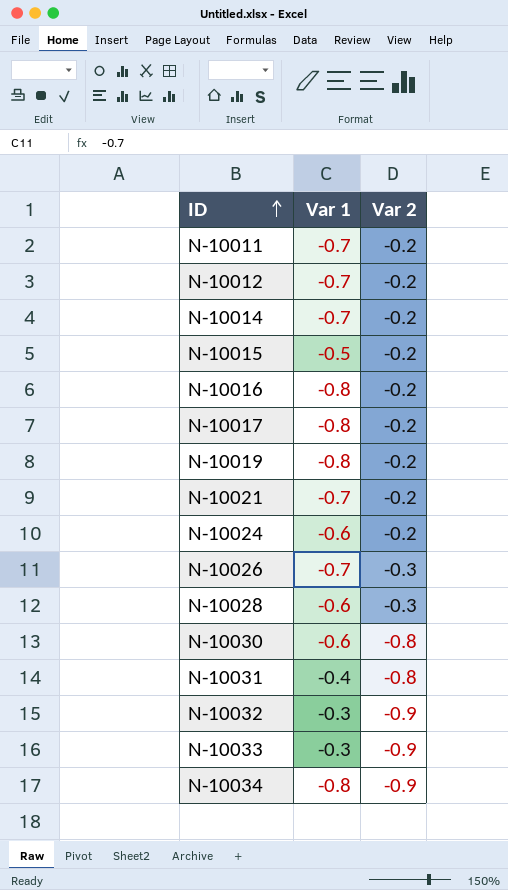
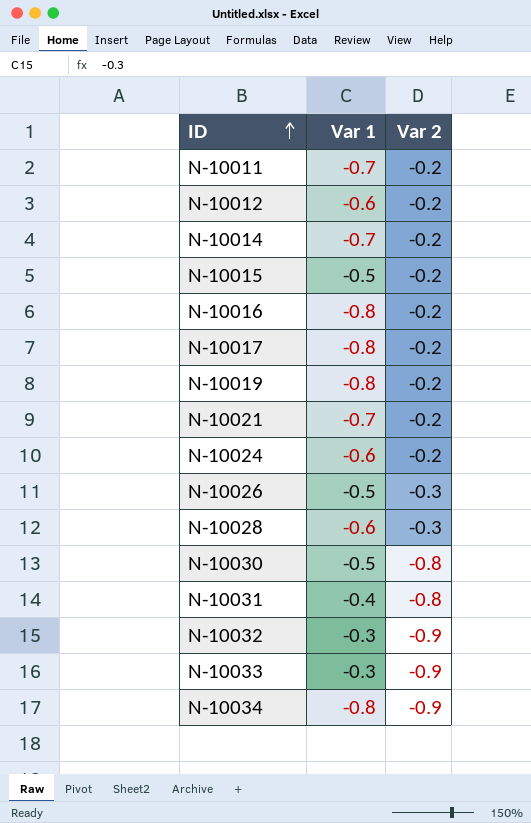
N-10012 | Var 1: -0.7 -> -0.6
N-10026 | Var 1: -0.7 -> -0.5
N-10030 | Var 1: -0.6 -> -0.5

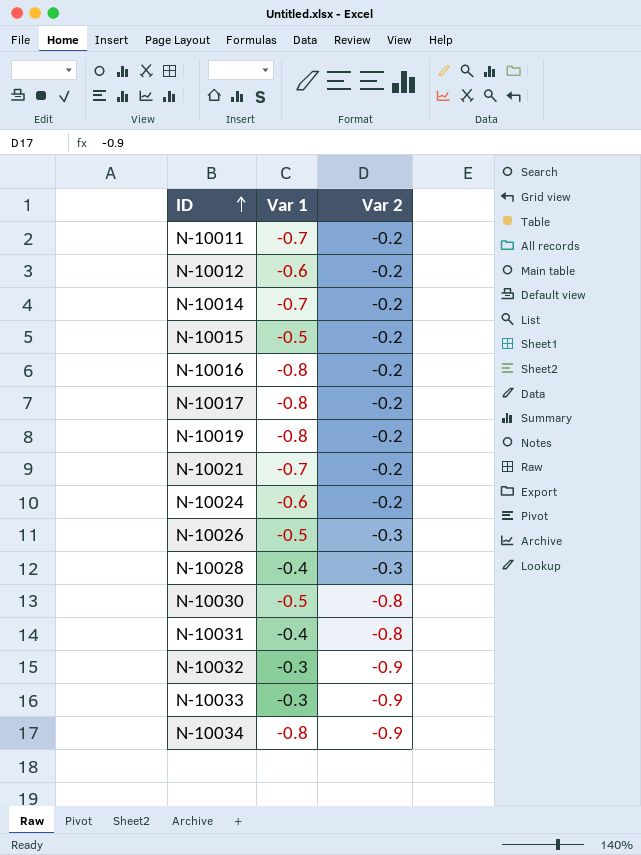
N-10028 | Var 1: -0.6 -> -0.4

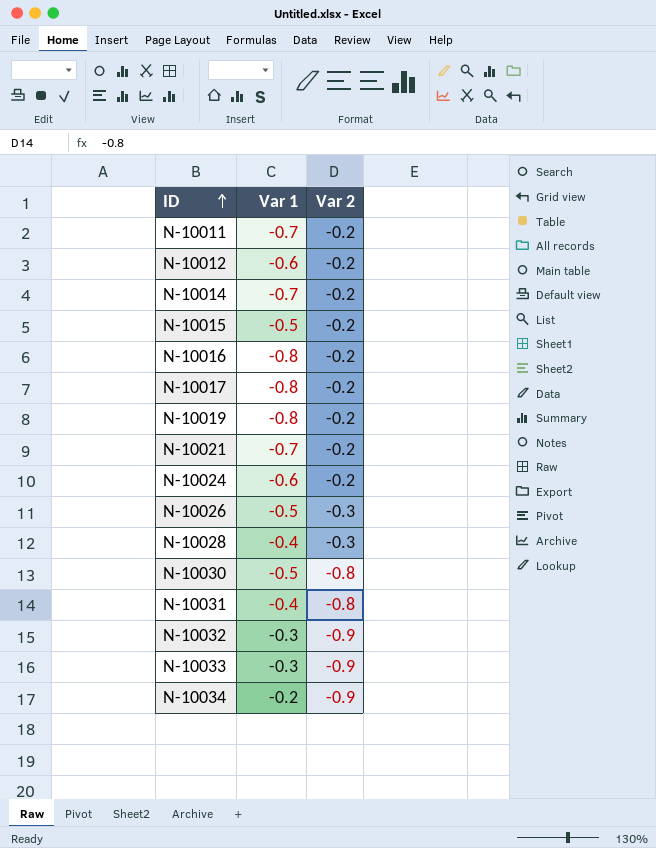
N-10034 | Var 1: -0.8 -> -0.2

